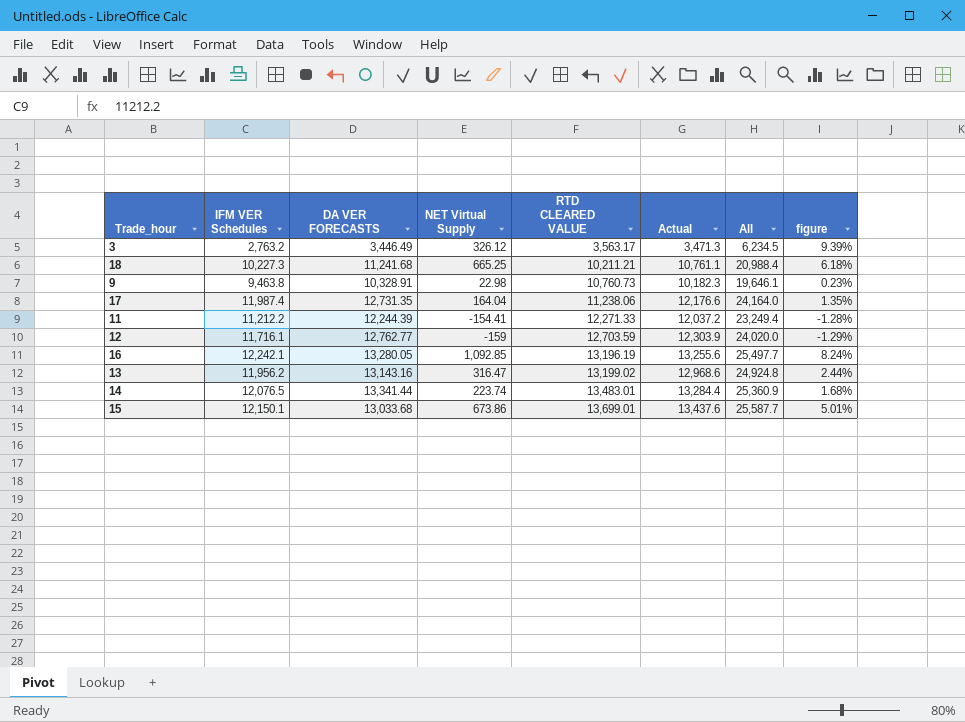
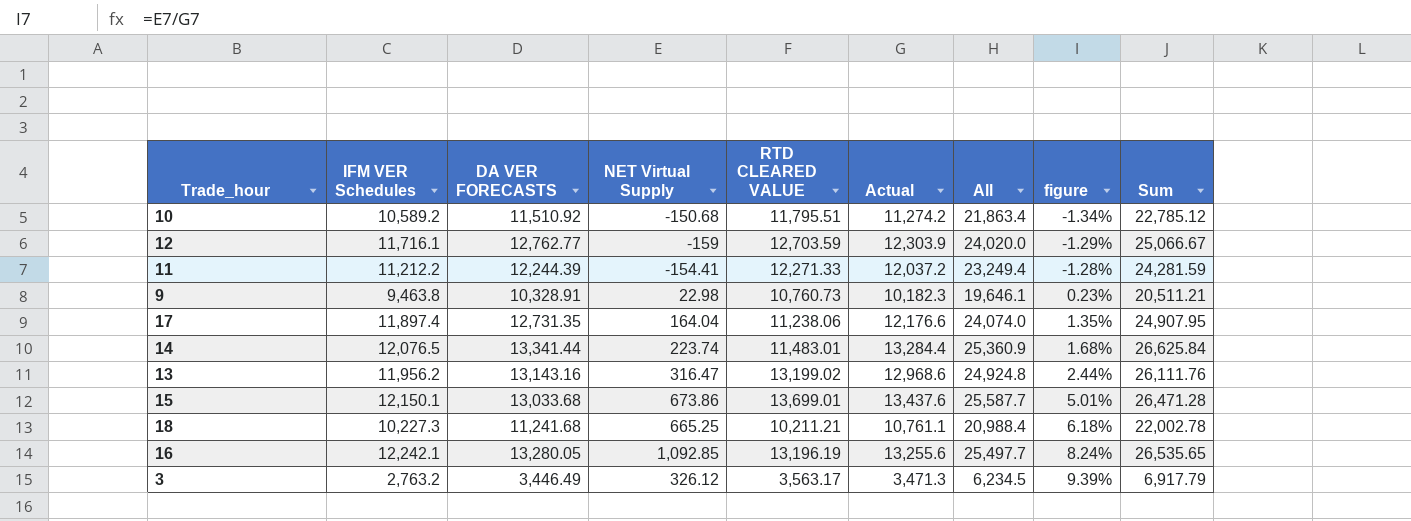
row order: RTD CLEARED VALUE ascending -> figure ascending
column Sum | formula: none -> [DA VER FORECASTS] + [Actual]
row 10: none -> 10,589.2 | 11,510.92 | -150.68 | 11,795.51 | 11,274.2 | 21,863.4 | -1.34% | 22,785.12
17 | IFM VER Schedules: 11,987.4 -> 11,897.4
17 | All: 24,164.0 -> 24,074.0
14 | RTD CLEARED VALUE: 13,483.01 -> 11,483.01

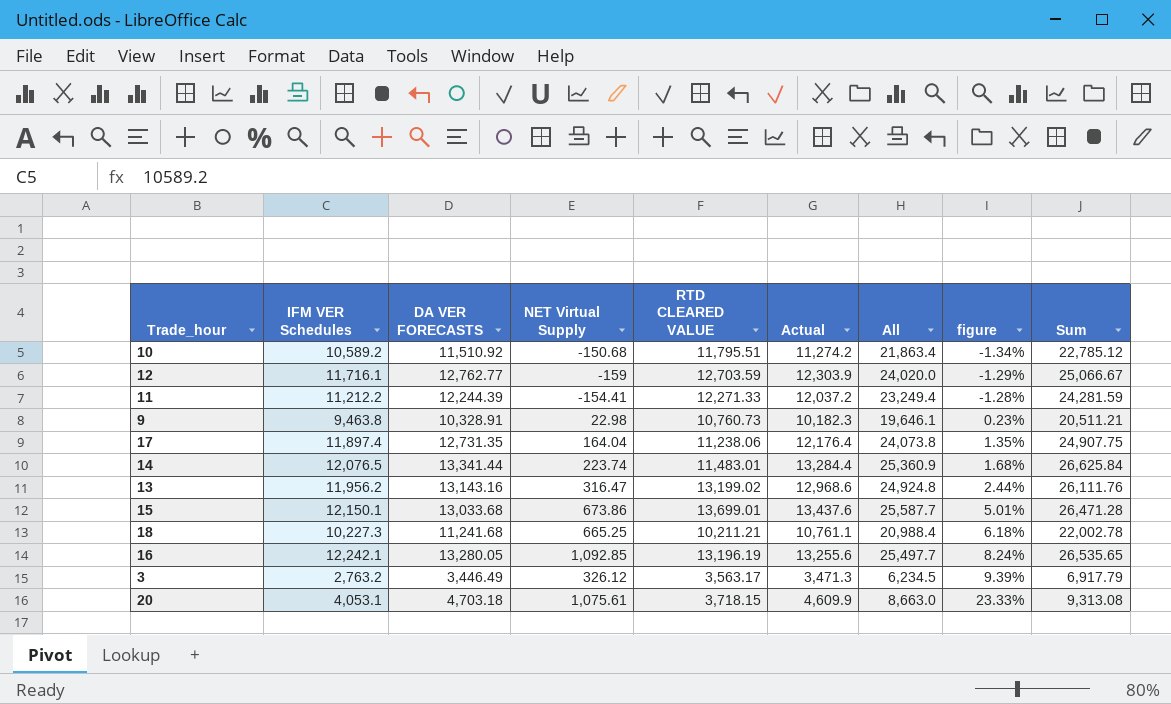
17 | Actual: 12,176.6 -> 12,176.4
17 | All: 24,074.0 -> 24,073.8
17 | Sum: 24,907.95 -> 24,907.75
row 20: none -> 4,053.1 | 4,703.18 | 1,075.61 | 3,718.15 | 4,609.9 | 8,663.0 | 23.33% | 9,313.08

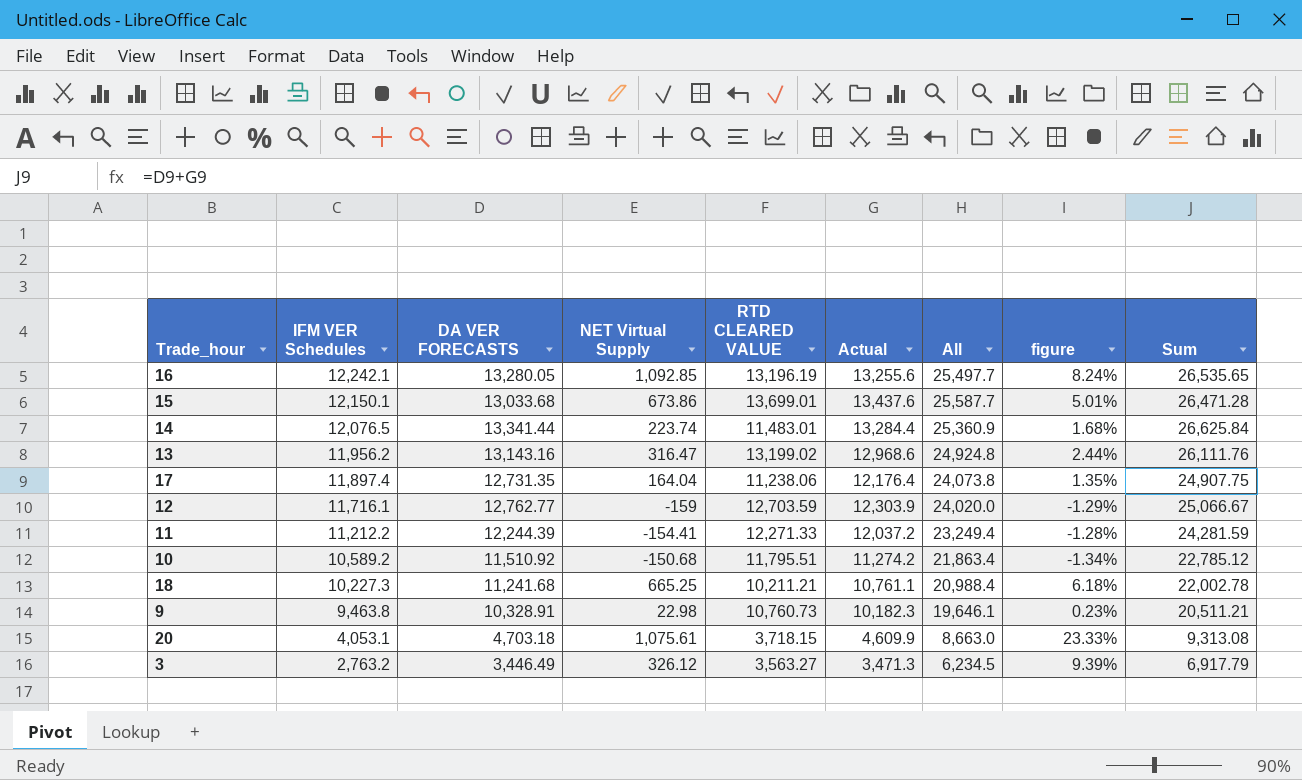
row order: figure ascending -> IFM VER Schedules descending
3 | RTD CLEARED VALUE: 3,563.17 -> 3,563.27

